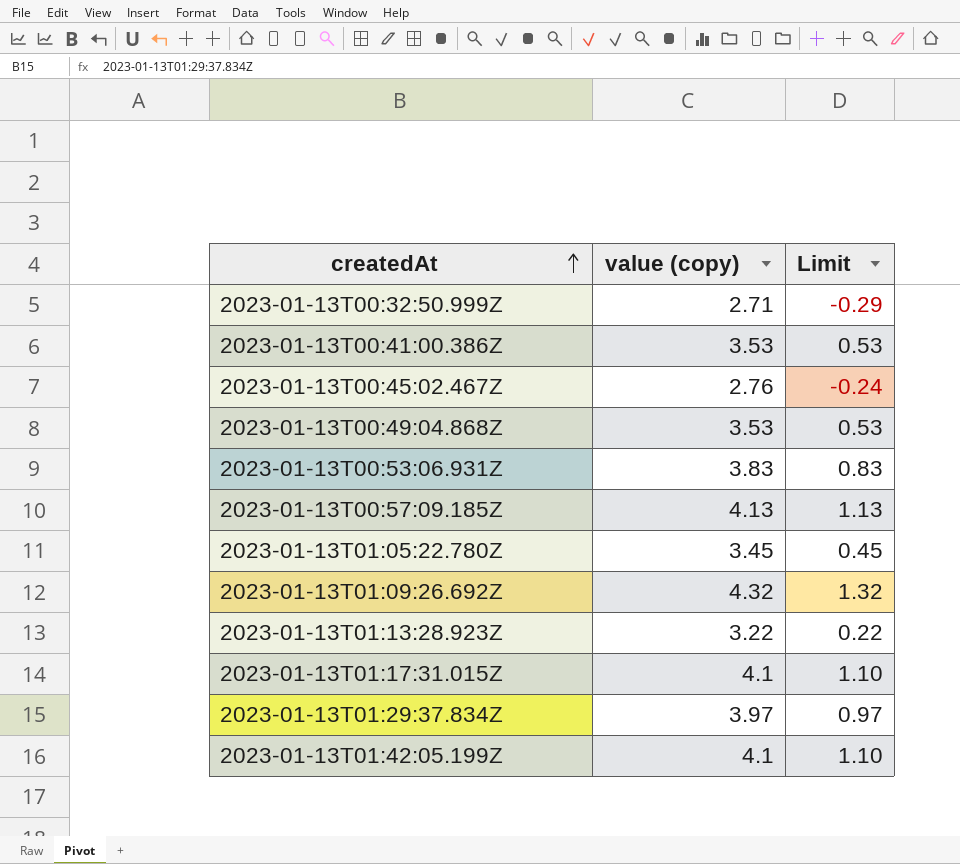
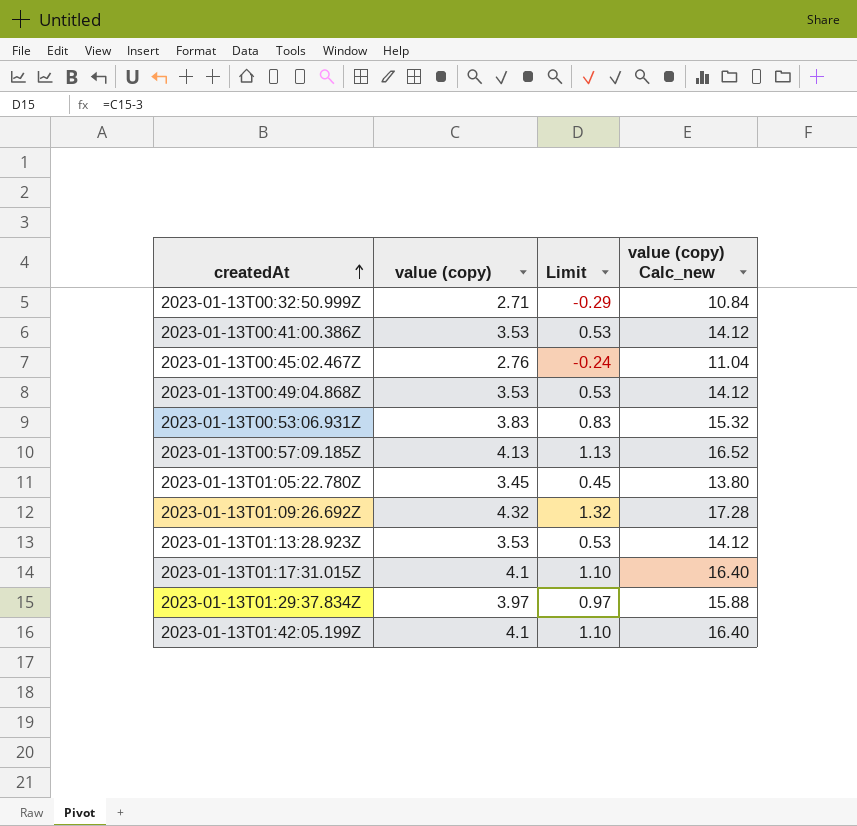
column value (copy) Calc_new | formula: none -> [value (copy)] * 4
2023-01-13T01:13:28.923Z | value (copy): 3.22 -> 3.53
2023-01-13T01:13:28.923Z | Limit: 0.22 -> 0.53

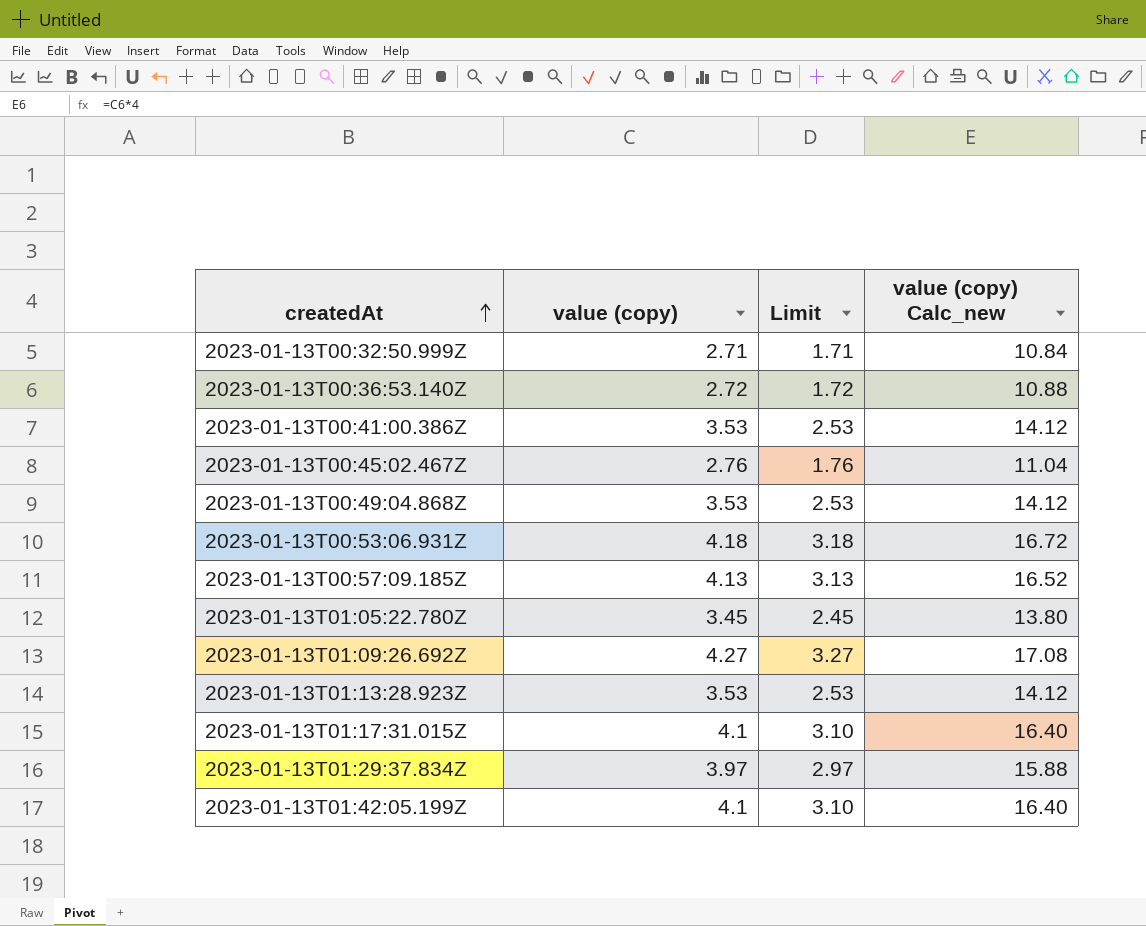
column Limit | formula: [value (copy)] - 3 -> [value (copy)] - 1
row 2023-01-13T00:36:53.140Z: none -> 2.72 | 1.72 | 10.88
2023-01-13T00:53:06.931Z | value (copy): 3.83 -> 4.18
2023-01-13T00:53:06.931Z | value (copy) Calc_new: 15.32 -> 16.72
2023-01-13T01:09:26.692Z | value (copy): 4.32 -> 4.27
2023-01-13T01:09:26.692Z | value (copy) Calc_new: 17.28 -> 17.08

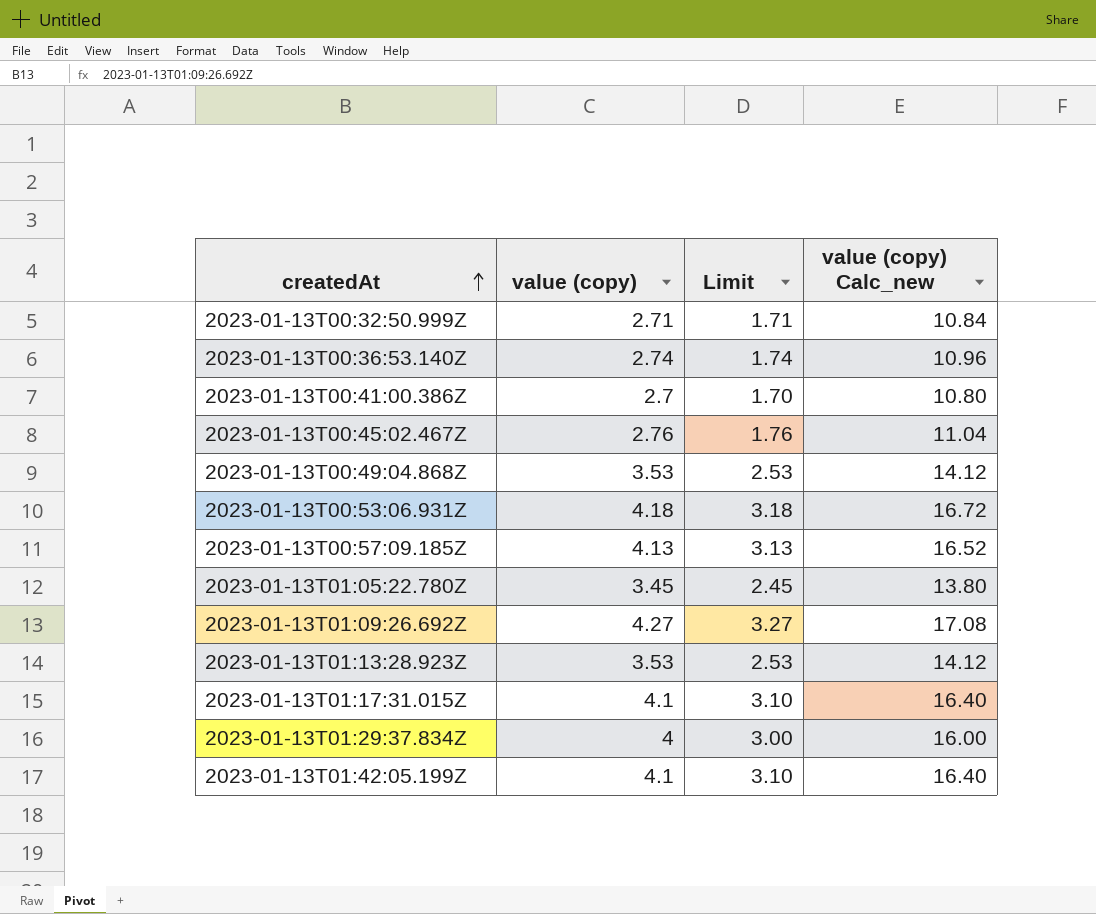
2023-01-13T00:36:53.140Z | value (copy): 2.72 -> 2.74
2023-01-13T00:36:53.140Z | Limit: 1.72 -> 1.74
2023-01-13T00:36:53.140Z | value (copy) Calc_new: 10.88 -> 10.96
2023-01-13T00:41:00.386Z | value (copy): 3.53 -> 2.7
2023-01-13T00:41:00.386Z | Limit: 2.53 -> 1.70
2023-01-13T00:41:00.386Z | value (copy) Calc_new: 14.12 -> 10.80
2023-01-13T01:29:37.834Z | value (copy): 3.97 -> 4
2023-01-13T01:29:37.834Z | Limit: 2.97 -> 3.00
2023-01-13T01:29:37.834Z | value (copy) Calc_new: 15.88 -> 16.00

